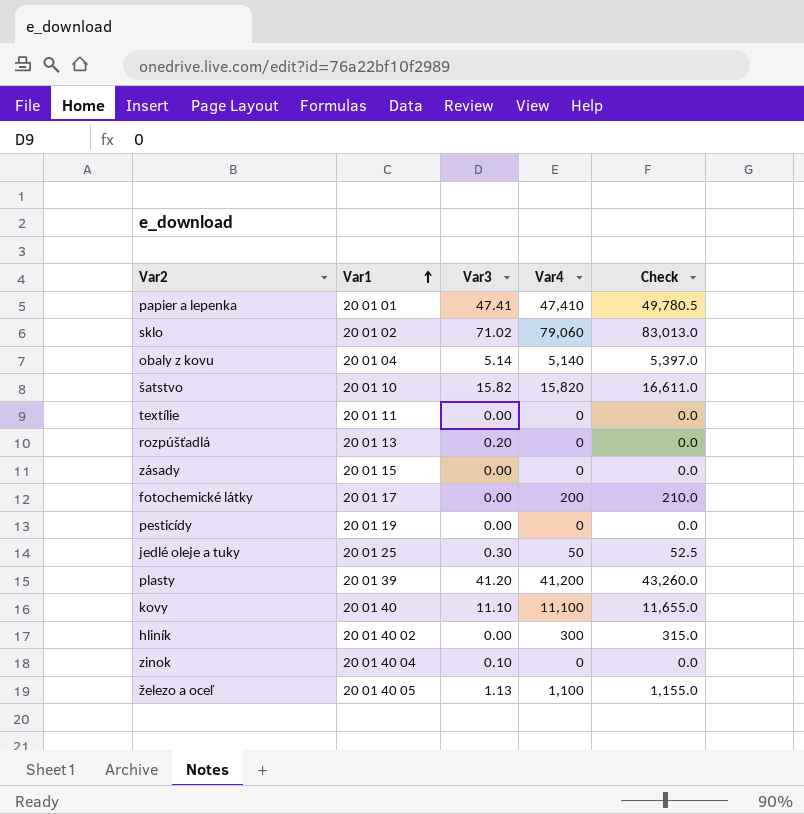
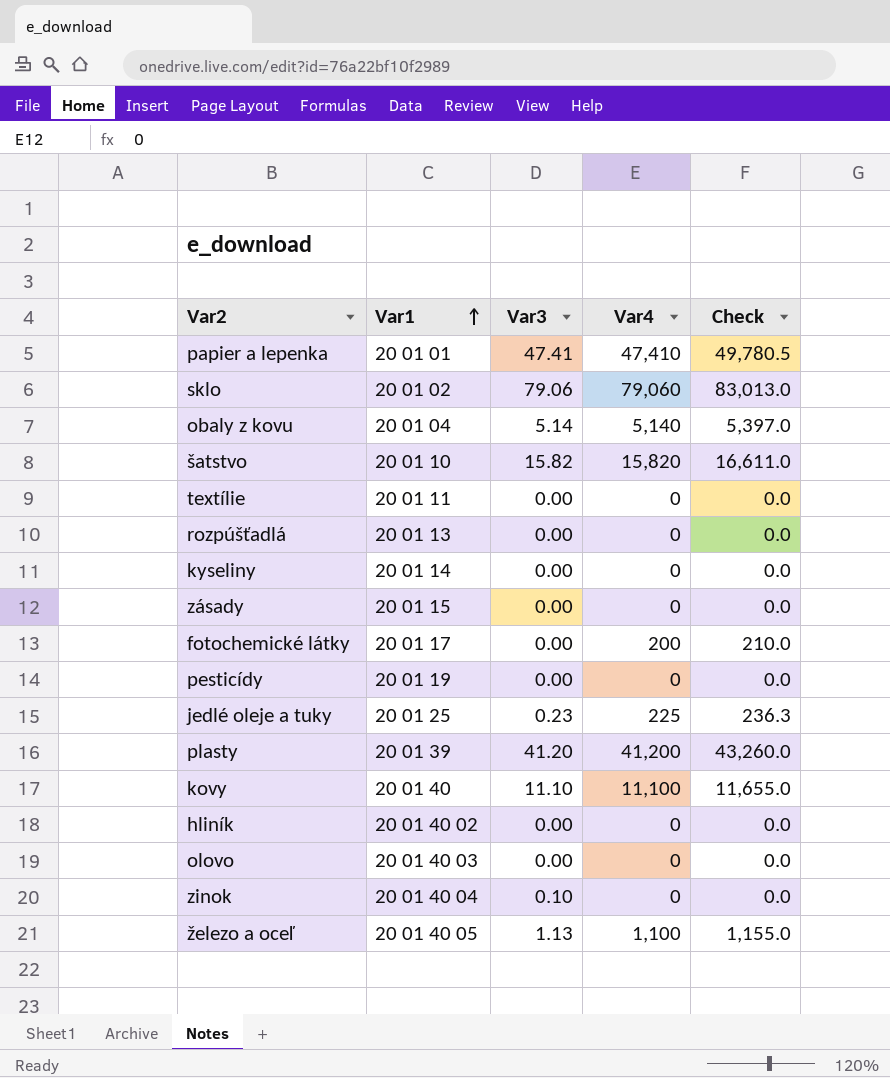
sklo | Var3: 71.02 -> 79.06
rozpúšťadlá | Var3: 0.20 -> 0.00
row kyseliny: none -> 20 01 14 | 0.00 | 0 | 0.0
jedlé oleje a tuky | Var3: 0.30 -> 0.23
jedlé oleje a tuky | Var4: 50 -> 225
jedlé oleje a tuky | Check: 52.5 -> 236.3
hliník | Var4: 300 -> 0
hliník | Check: 315.0 -> 0.0
row olovo: none -> 20 01 40 03 | 0.00 | 0 | 0.0

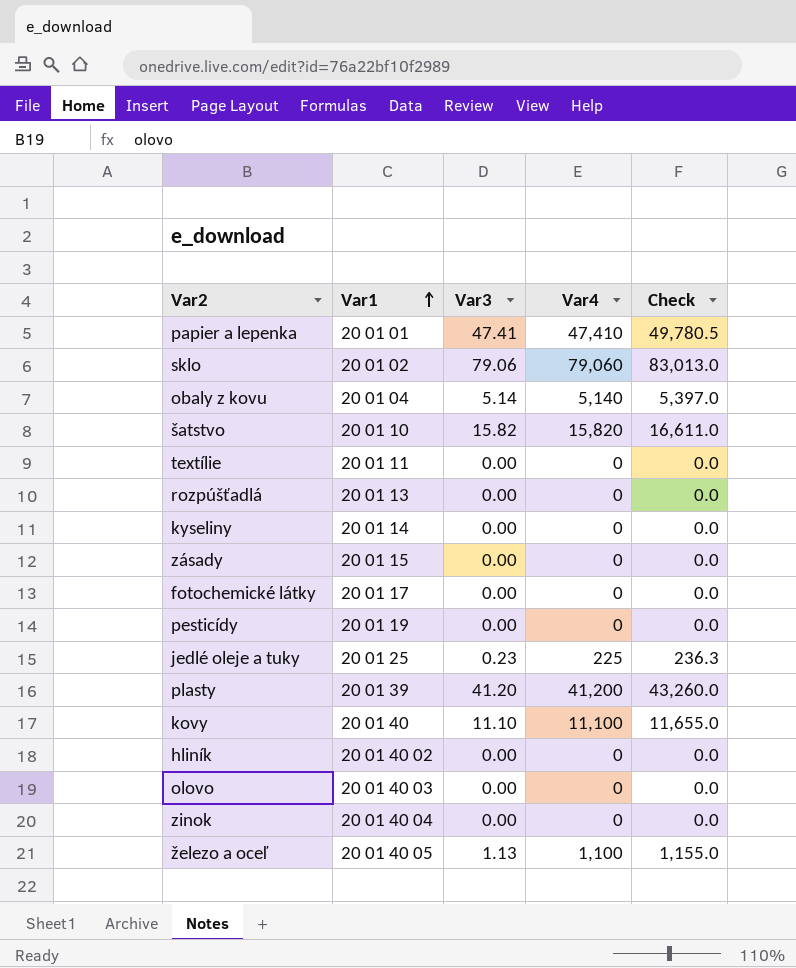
fotochemické látky | Var4: 200 -> 0
fotochemické látky | Check: 210.0 -> 0.0
zinok | Var3: 0.10 -> 0.00

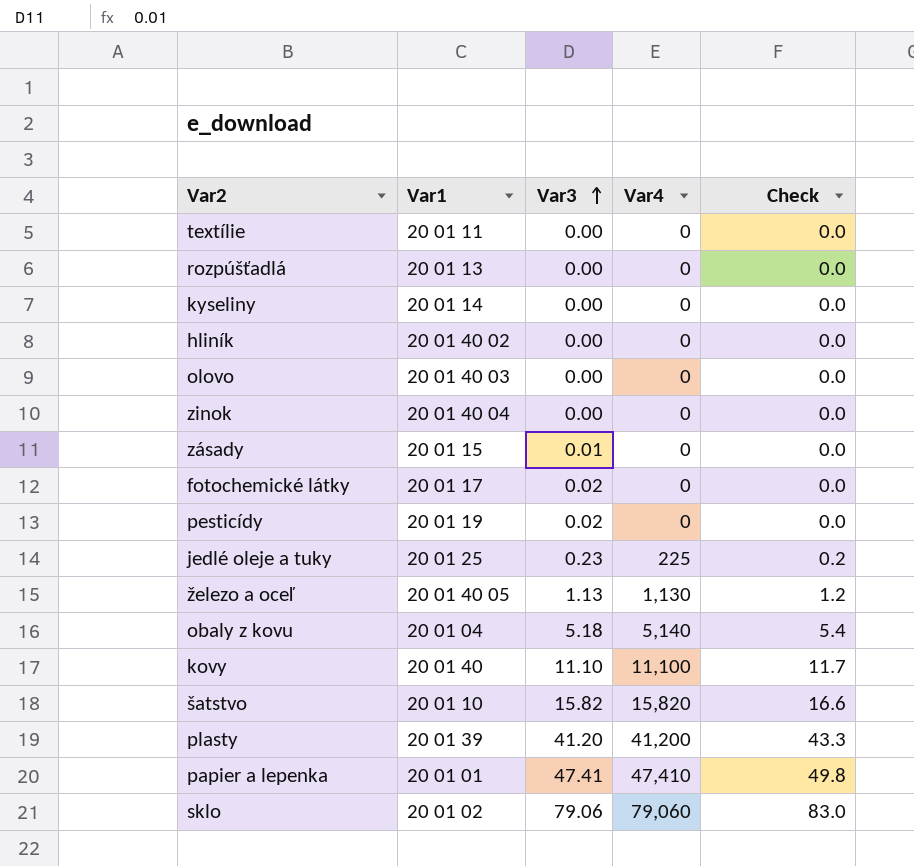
row order: Var1 ascending -> Var3 ascending
column Check | formula: [Var4] * 1.05 -> [Var3] * 1.05
zásady | Var3: 0.00 -> 0.01
fotochemické látky | Var3: 0.00 -> 0.02
pesticídy | Var3: 0.00 -> 0.02
železo a oceľ | Var4: 1,100 -> 1,130
obaly z kovu | Var3: 5.14 -> 5.18

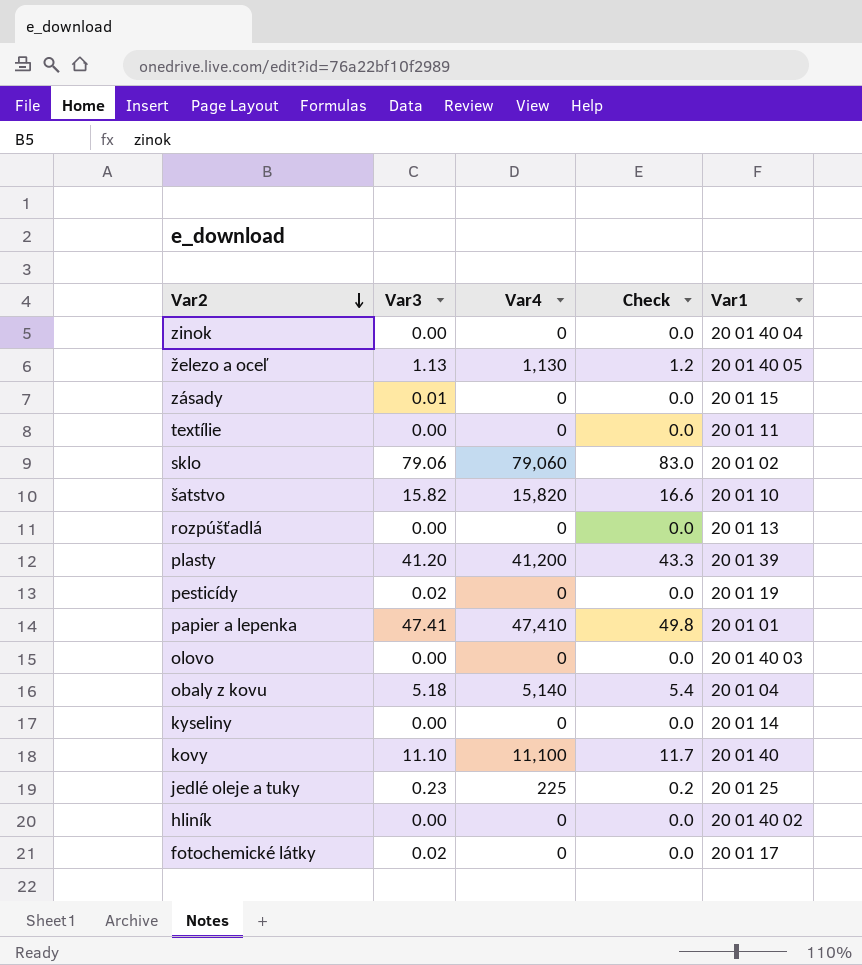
row order: Var3 ascending -> Var2 descending
column Var1 | position: 2 -> 5

